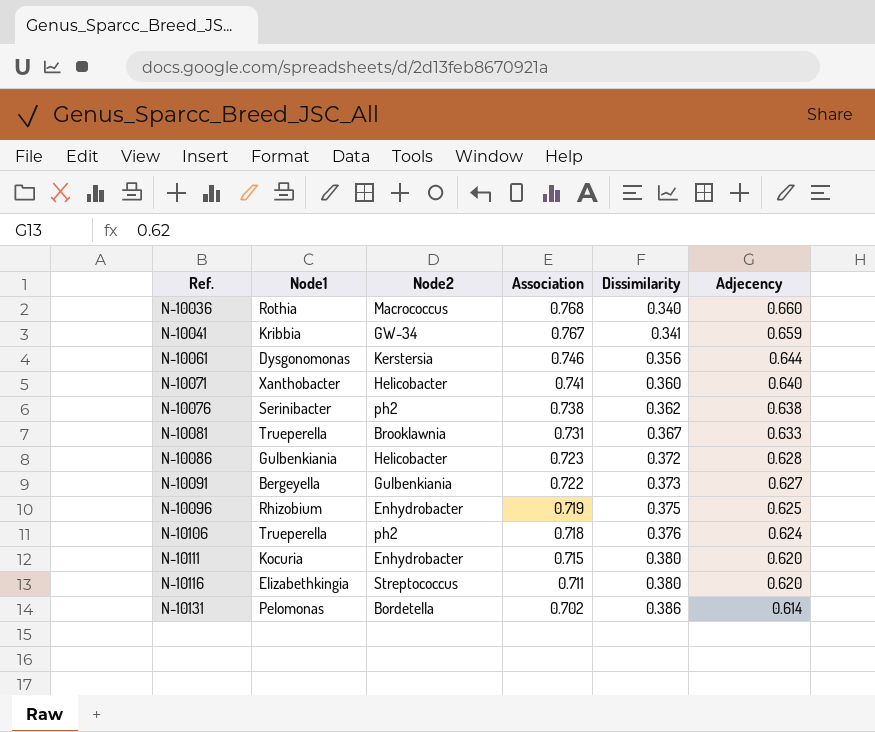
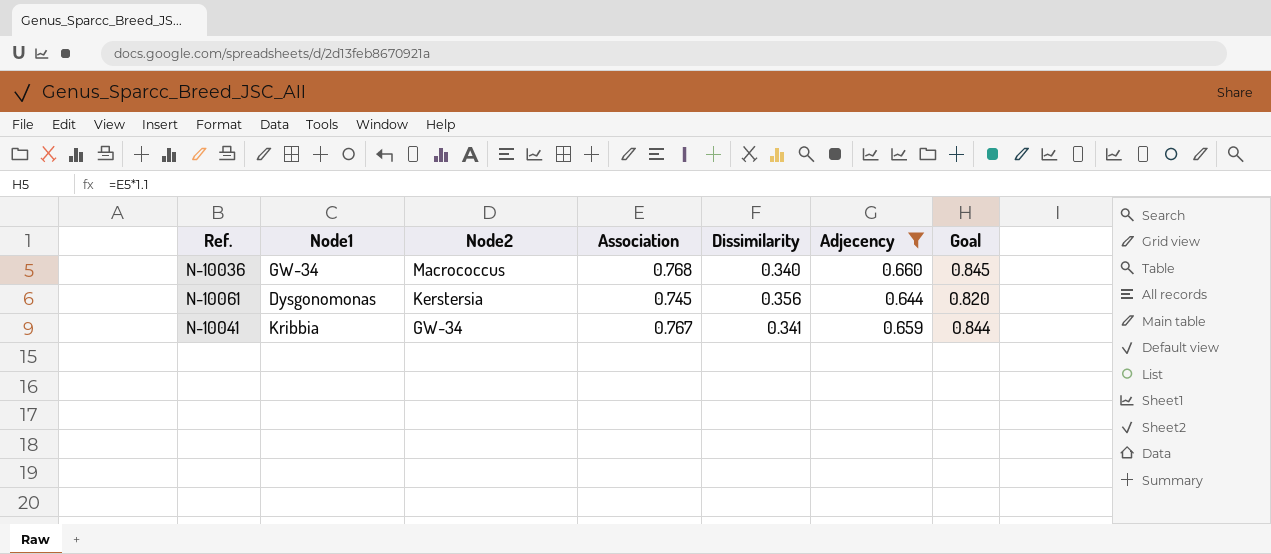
filter: none -> Adjecency >= 0.644
row order: Ref. ascending -> Node2 descending
column Goal | formula: none -> [Association] * 1.1
N-10036 | Node1: Rothia -> GW-34
N-10061 | Association: 0.746 -> 0.745

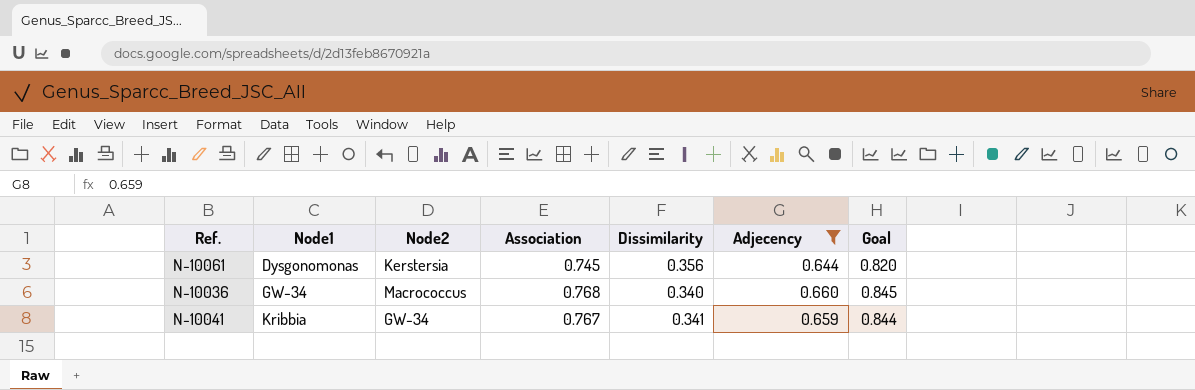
row order: Node2 descending -> Node1 ascending

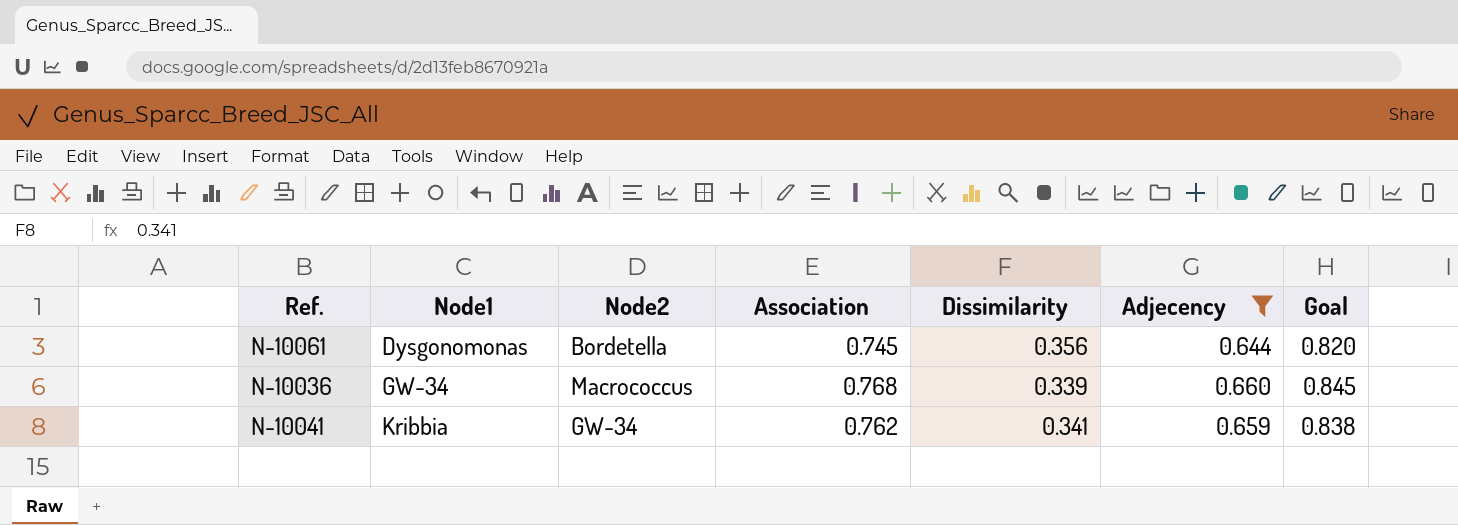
N-10061 | Node2: Kerstersia -> Bordetella
N-10036 | Dissimilarity: 0.340 -> 0.339
N-10041 | Association: 0.767 -> 0.762
N-10041 | Goal: 0.844 -> 0.838

